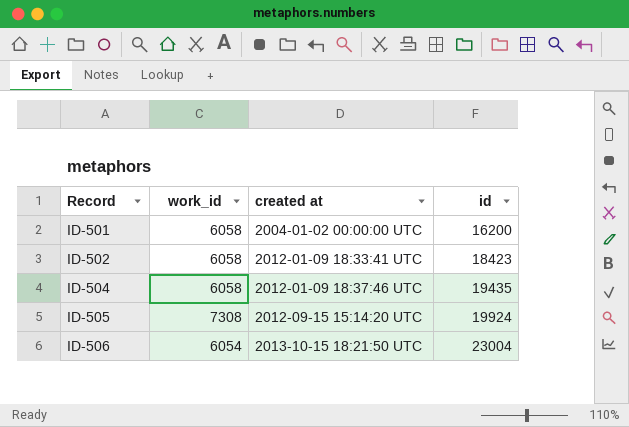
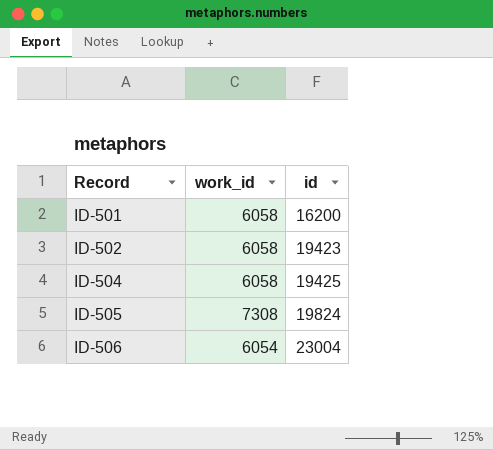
column created at | position: 3 -> none
ID-502 | id: 18423 -> 19423
ID-504 | id: 19435 -> 19425
ID-505 | id: 19924 -> 19824

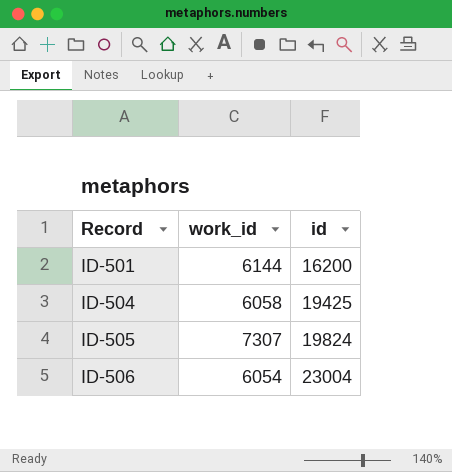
row ID-502: 6058 | 19423 -> none
ID-501 | work_id: 6058 -> 6144
ID-505 | work_id: 7308 -> 7307

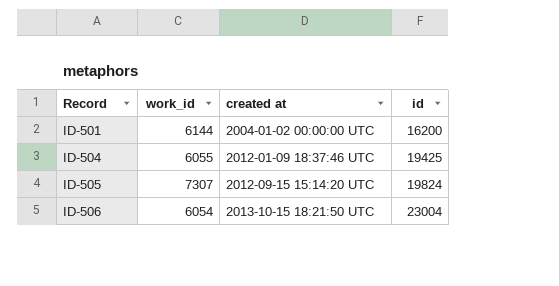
column created at | position: none -> 3
ID-504 | work_id: 6058 -> 6055

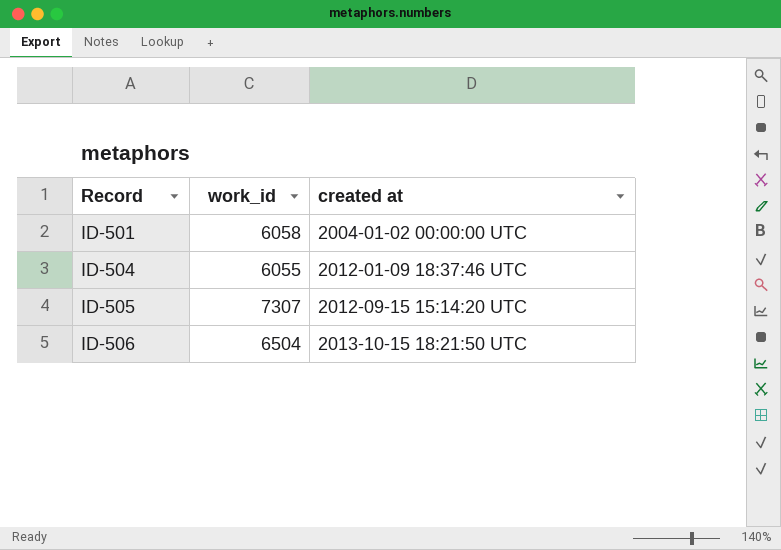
column id | position: 4 -> none
ID-501 | work_id: 6144 -> 6058
ID-506 | work_id: 6054 -> 6504

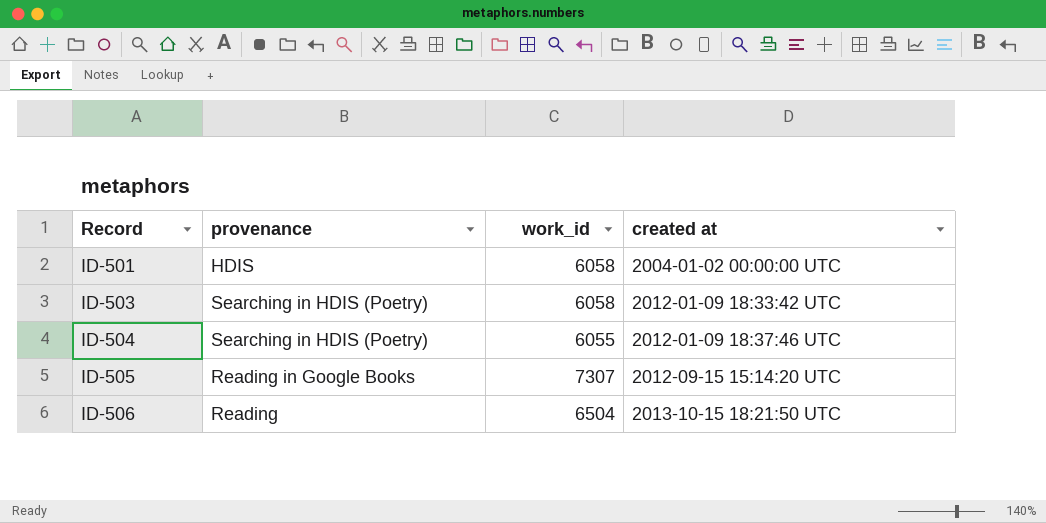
column provenance | position: none -> 2
row ID-503: none -> Searching in HDIS (Poetry) | 6058 | 2012-01-09 18:33:42 UTC

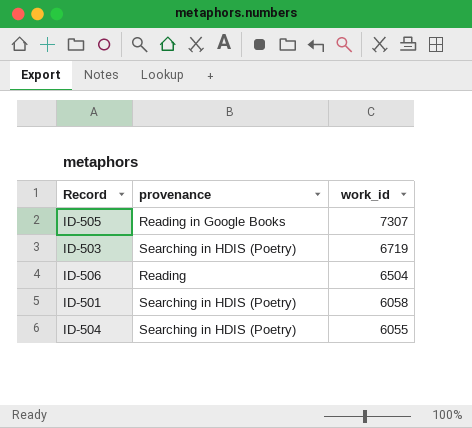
row order: Record ascending -> work_id descending
column created at | position: 4 -> none
ID-503 | work_id: 6058 -> 6719
ID-501 | provenance: HDIS -> Searching in HDIS (Poetry)

